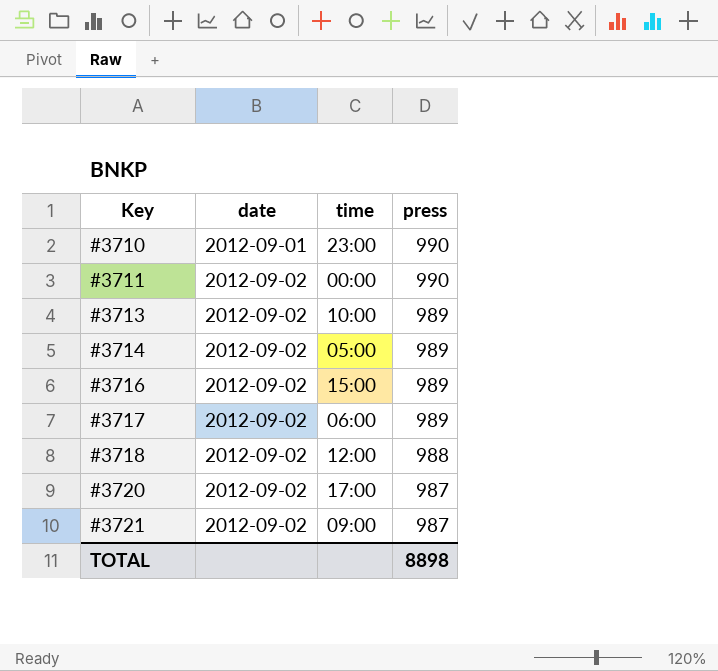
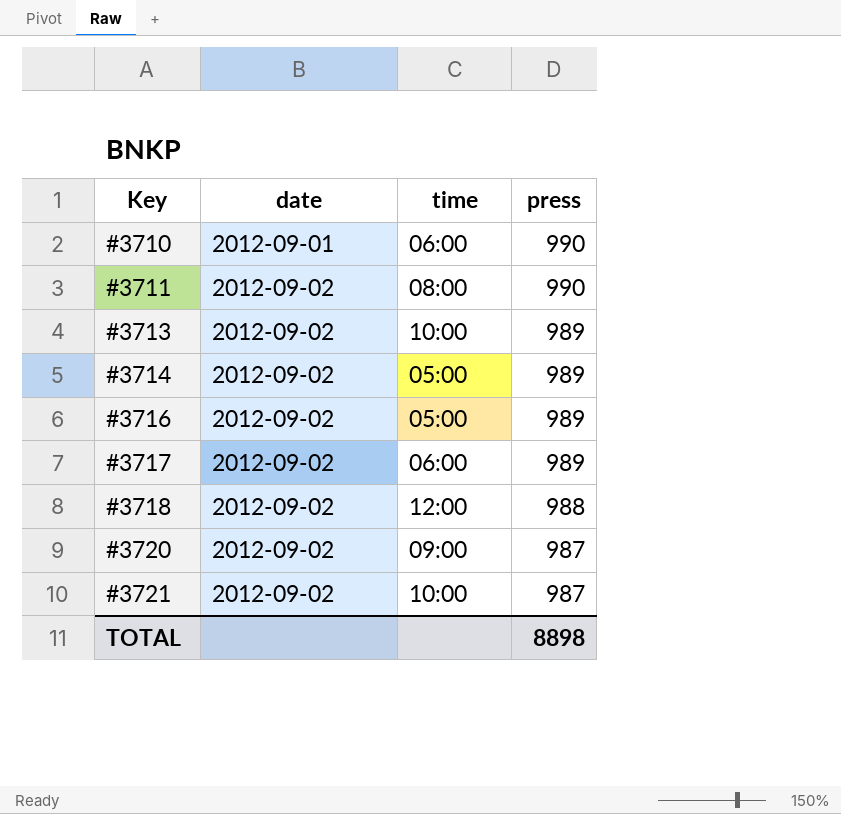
#3710 | time: 23:00 -> 06:00
#3711 | time: 00:00 -> 08:00
#3716 | time: 15:00 -> 05:00
#3720 | time: 17:00 -> 09:00
#3721 | time: 09:00 -> 10:00

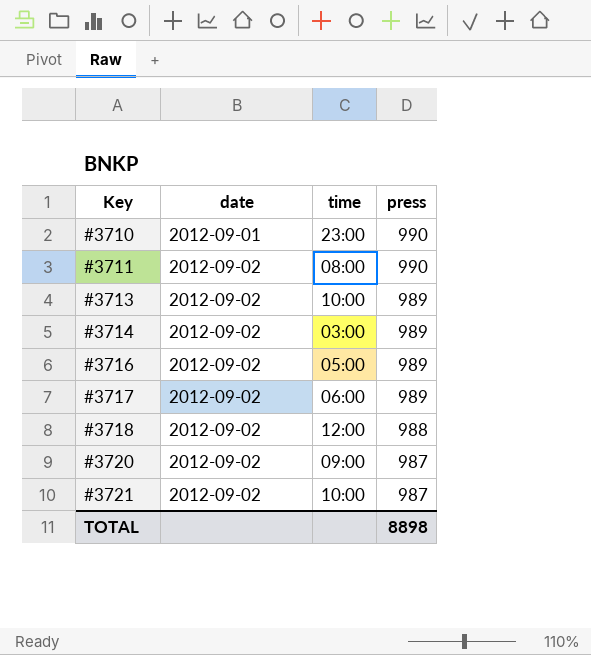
#3710 | time: 06:00 -> 23:00
#3714 | time: 05:00 -> 03:00

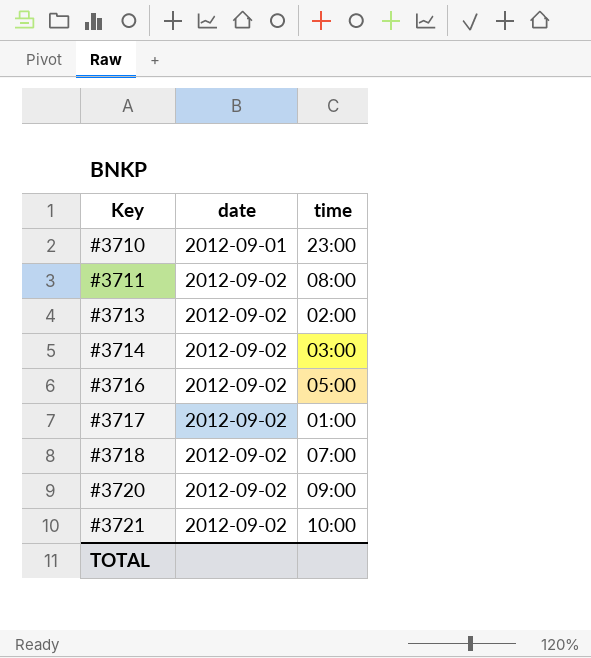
column press | position: 4 -> none
#3713 | time: 10:00 -> 02:00
#3717 | time: 06:00 -> 01:00
#3718 | time: 12:00 -> 07:00

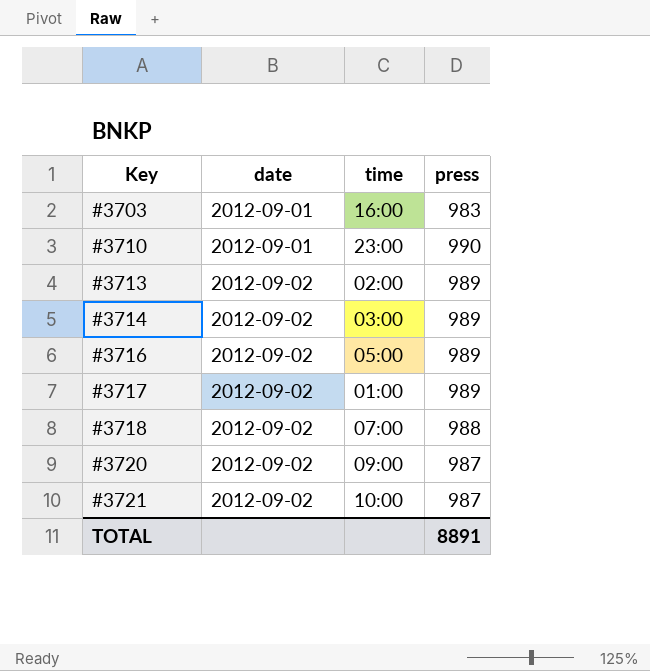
column press | position: none -> 4
row #3711: 2012-09-02 | 08:00 -> none
row #3703: none -> 2012-09-01 | 16:00 | 983

